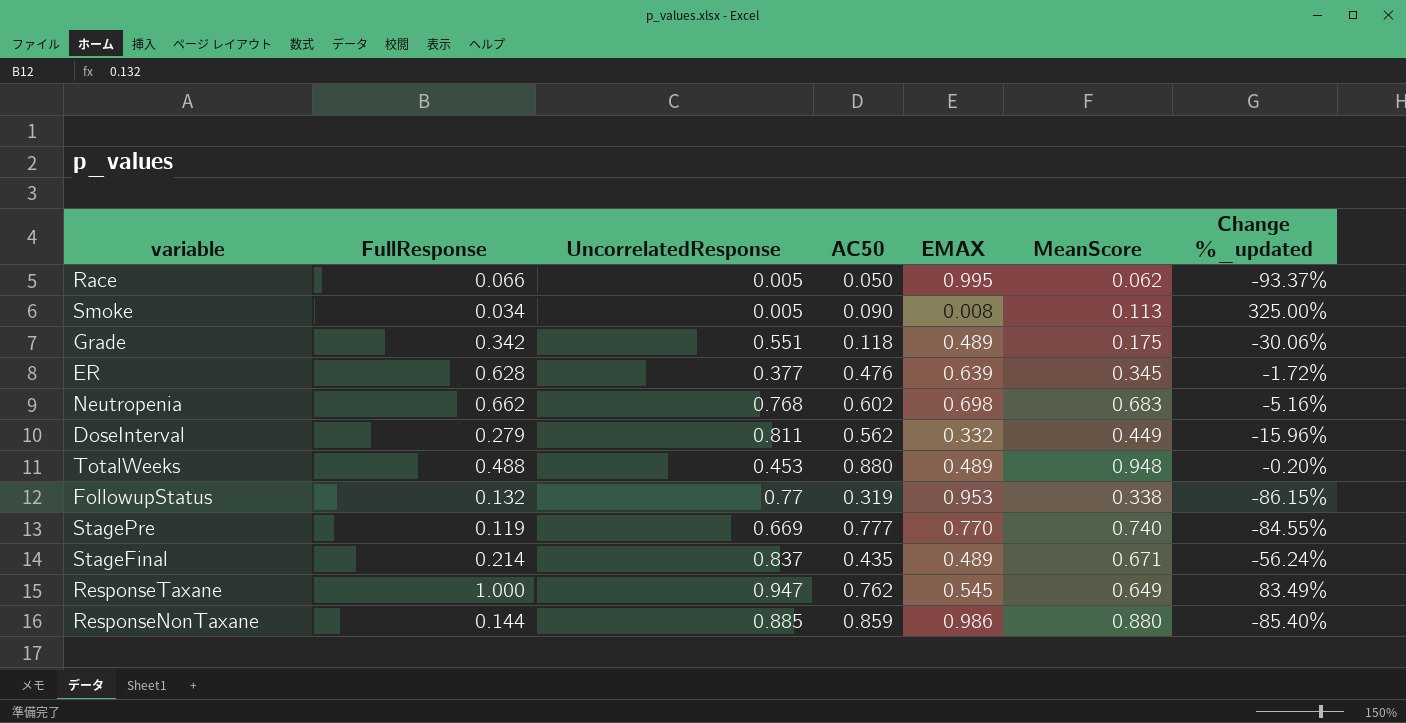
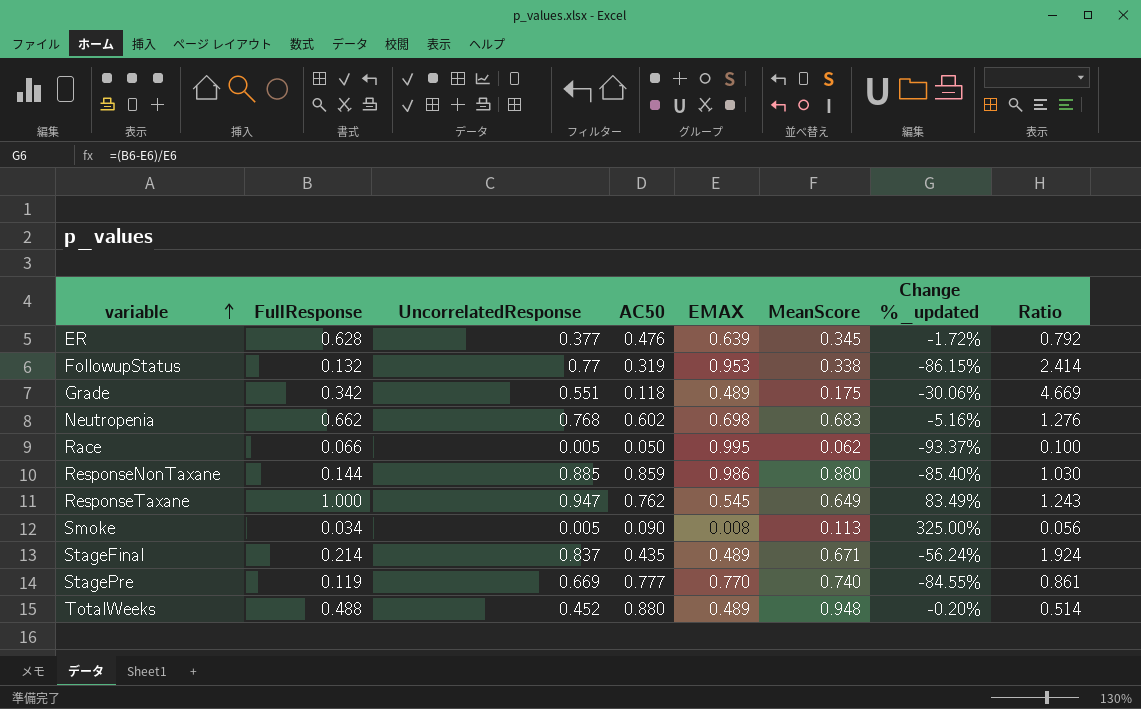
row order: none -> variable ascending
column Ratio | formula: none -> [UncorrelatedResponse] / [AC50]
row DoseInterval: 0.279 | 0.811 | 0.562 | 0.332 | 0.449 | -15.96% -> none
TotalWeeks | UncorrelatedResponse: 0.453 -> 0.452

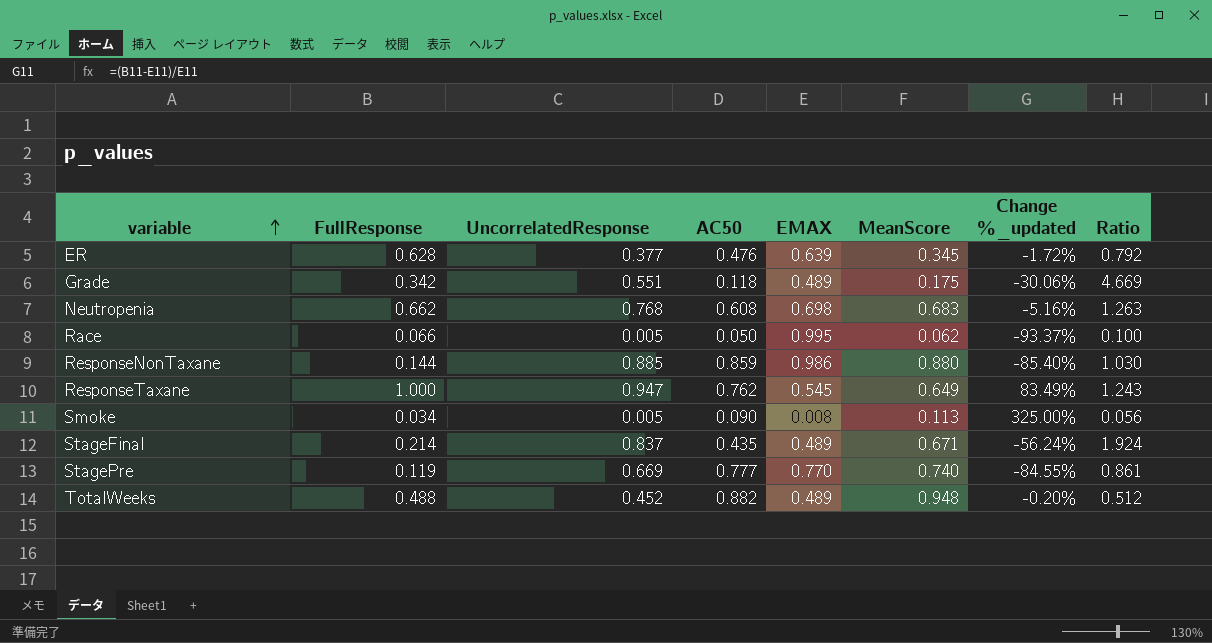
row FollowupStatus: 0.132 | 0.77 | 0.319 | 0.953 | 0.338 | -86.15% | 2.414 -> none
Neutropenia | AC50: 0.602 -> 0.608
Neutropenia | Ratio: 1.276 -> 1.263
TotalWeeks | AC50: 0.880 -> 0.882
TotalWeeks | Ratio: 0.514 -> 0.512

